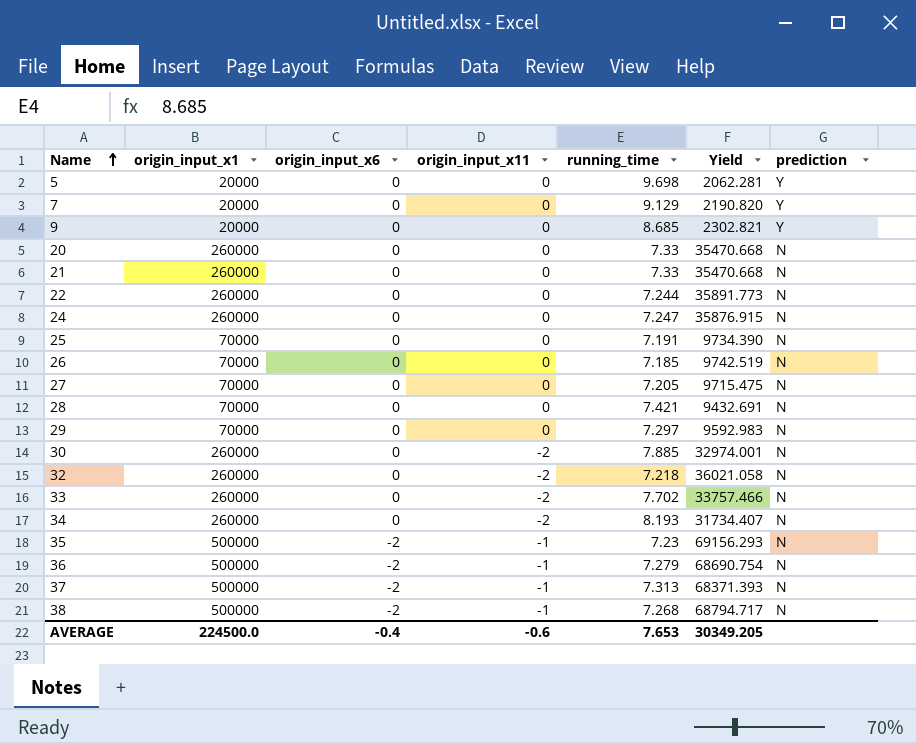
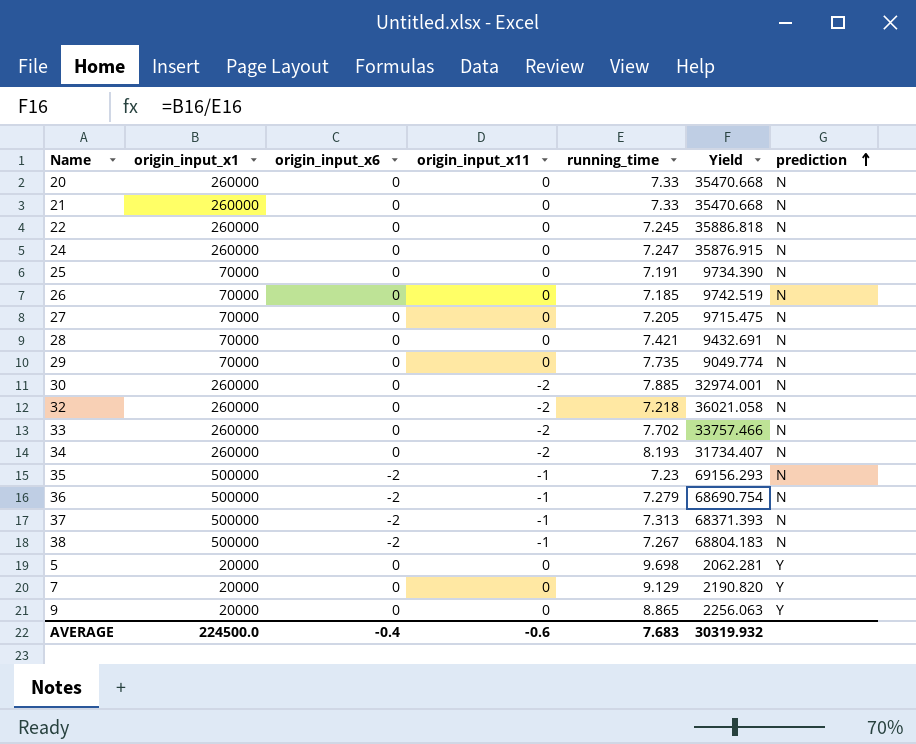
row order: Name ascending -> prediction ascending
22 | running_time: 7.244 -> 7.245
22 | Yield: 35891.773 -> 35886.818
29 | running_time: 7.297 -> 7.735
29 | Yield: 9592.983 -> 9049.774
38 | running_time: 7.268 -> 7.267
38 | Yield: 68794.717 -> 68804.183
9 | running_time: 8.685 -> 8.865
9 | Yield: 2302.821 -> 2256.063
AVERAGE | running_time: 7.653 -> 7.683
AVERAGE | Yield: 30349.205 -> 30319.932

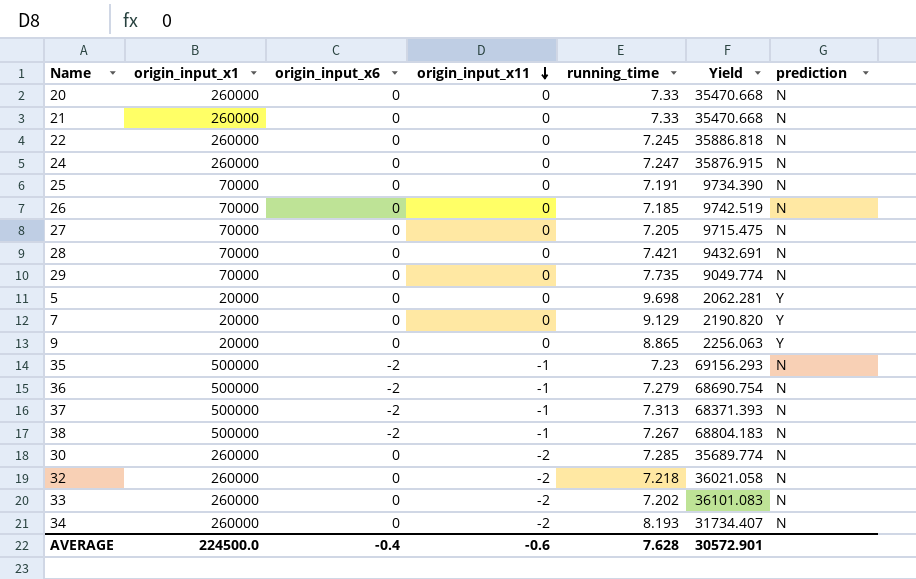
row order: prediction ascending -> origin_input_x11 descending
30 | running_time: 7.885 -> 7.285
30 | Yield: 32974.001 -> 35689.774
33 | running_time: 7.702 -> 7.202
33 | Yield: 33757.466 -> 36101.083
AVERAGE | running_time: 7.683 -> 7.628
AVERAGE | Yield: 30319.932 -> 30572.901

